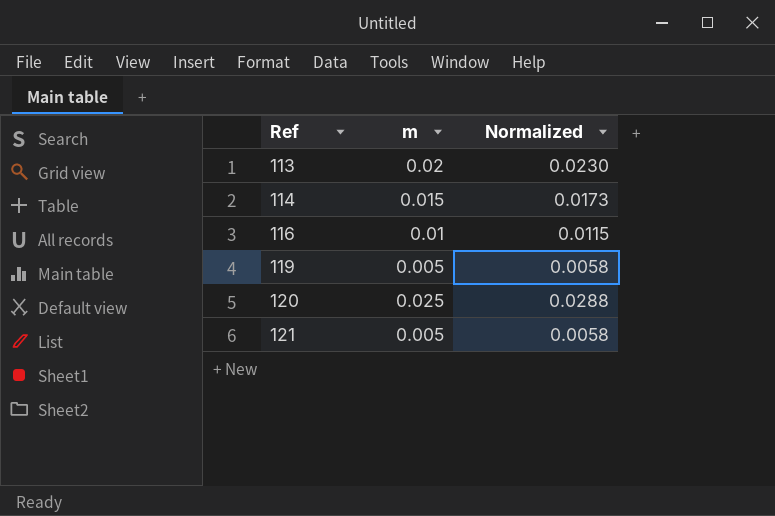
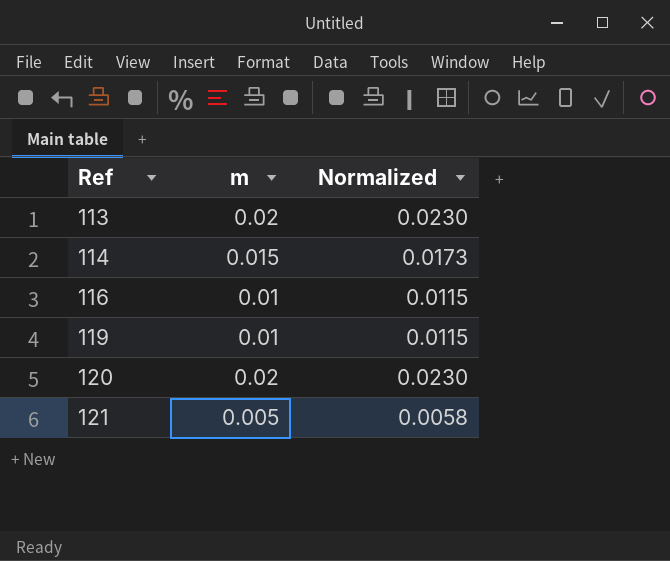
119 | m: 0.005 -> 0.01
119 | Normalized: 0.0058 -> 0.0115
120 | m: 0.025 -> 0.02
120 | Normalized: 0.0288 -> 0.0230

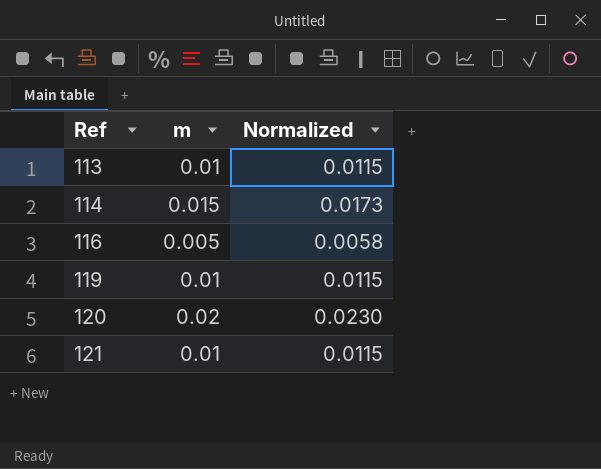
113 | m: 0.02 -> 0.01
113 | Normalized: 0.0230 -> 0.0115
116 | m: 0.01 -> 0.005
116 | Normalized: 0.0115 -> 0.0058
121 | m: 0.005 -> 0.01
121 | Normalized: 0.0058 -> 0.0115

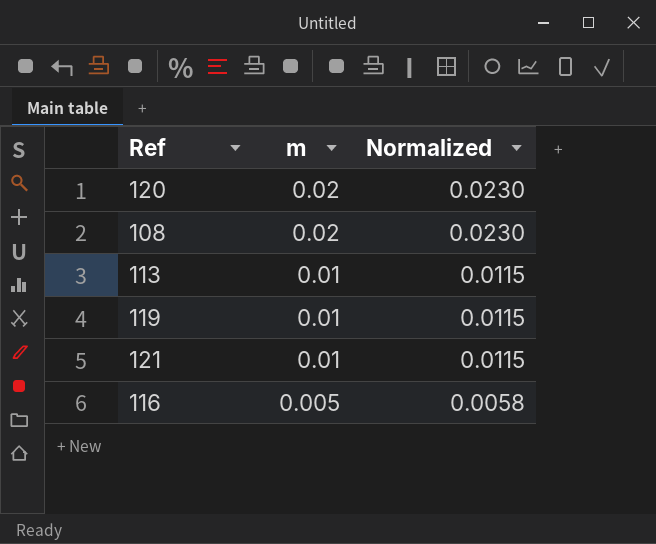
row order: Ref ascending -> m descending
row 114: 0.015 | 0.0173 -> none
row 108: none -> 0.02 | 0.0230

